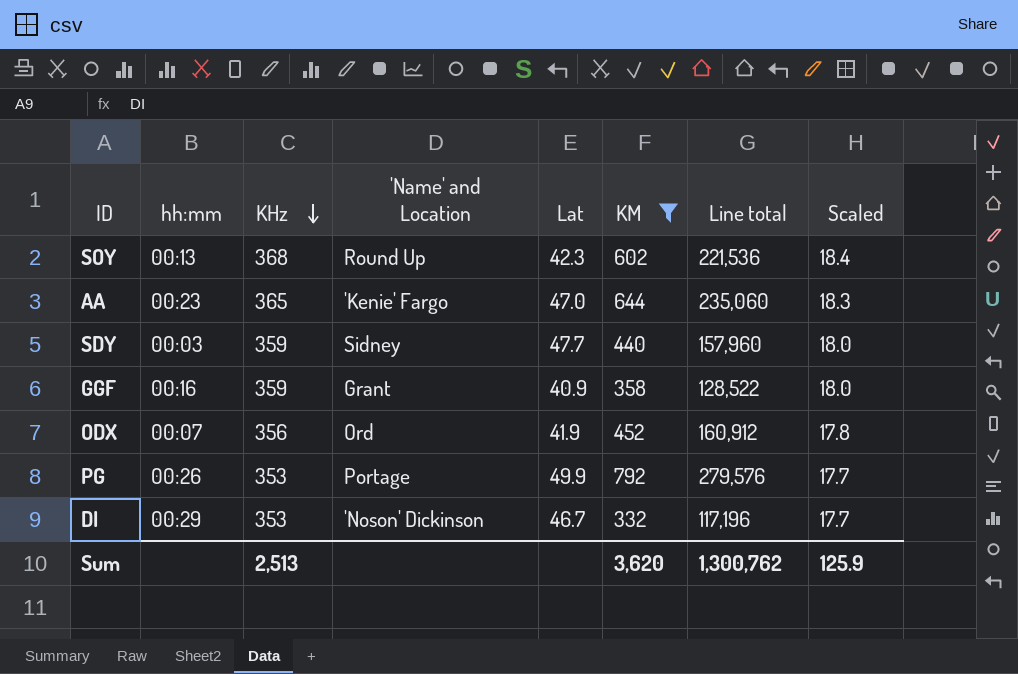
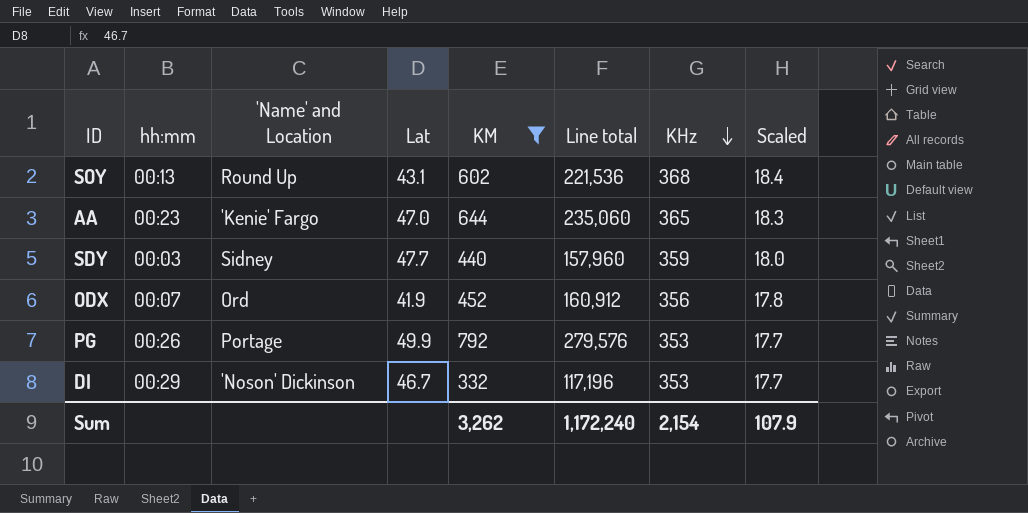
column KHz | position: 3 -> 7
row GGF: 00:16 | 359 | Grant | 40.9 | 358 | 128,522 | 18.0 -> none
SOY | Lat: 42.3 -> 43.1
Sum | KM: 3,620 -> 3,262
Sum | Line total: 1,300,762 -> 1,172,240
Sum | KHz: 2,513 -> 2,154
Sum | Scaled: 125.9 -> 107.9

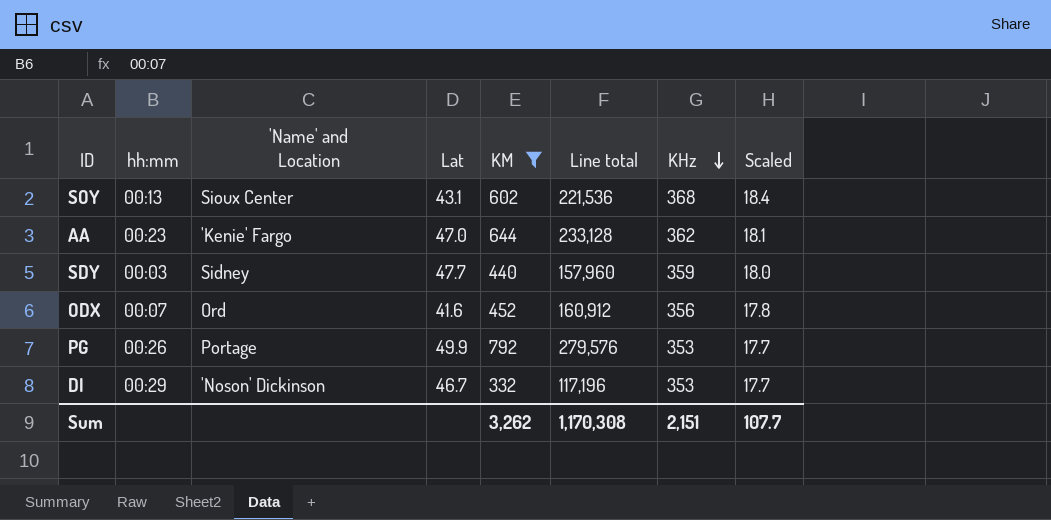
SOY | 'Name' and Location: Round Up -> Sioux Center
AA | Line total: 235,060 -> 233,128
AA | KHz: 365 -> 362
AA | Scaled: 18.3 -> 18.1
ODX | Lat: 41.9 -> 41.6
Sum | Line total: 1,172,240 -> 1,170,308
Sum | KHz: 2,154 -> 2,151
Sum | Scaled: 107.9 -> 107.7

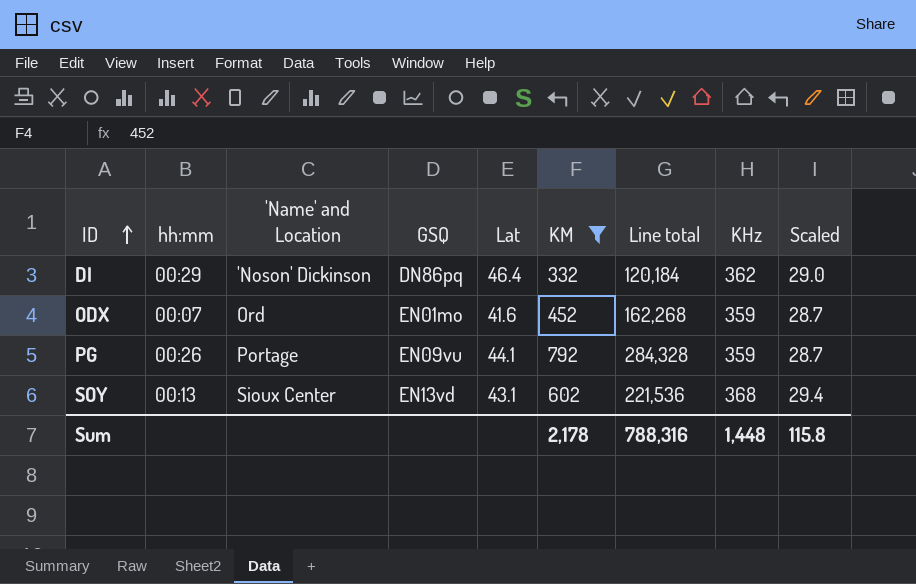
row order: KHz descending -> ID ascending
column GSQ | position: none -> 4
column Scaled | formula: [KHz] * 0.05 -> [KHz] * 0.08
row AA: 00:23 | 'Kenie' Fargo | 47.0 | 644 | 233,128 | 362 | 18.1 -> none
row SDY: 00:03 | Sidney | 47.7 | 440 | 157,960 | 359 | 18.0 -> none
DI | Lat: 46.7 -> 46.4
DI | Line total: 117,196 -> 120,184
DI | KHz: 353 -> 362
ODX | Line total: 160,912 -> 162,268
ODX | KHz: 356 -> 359
PG | Lat: 49.9 -> 44.1
PG | Line total: 279,576 -> 284,328
PG | KHz: 353 -> 359
Sum | KM: 3,262 -> 2,178
Sum | Line total: 1,170,308 -> 788,316
Sum | KHz: 2,151 -> 1,448
Sum | Scaled: 107.7 -> 115.8

